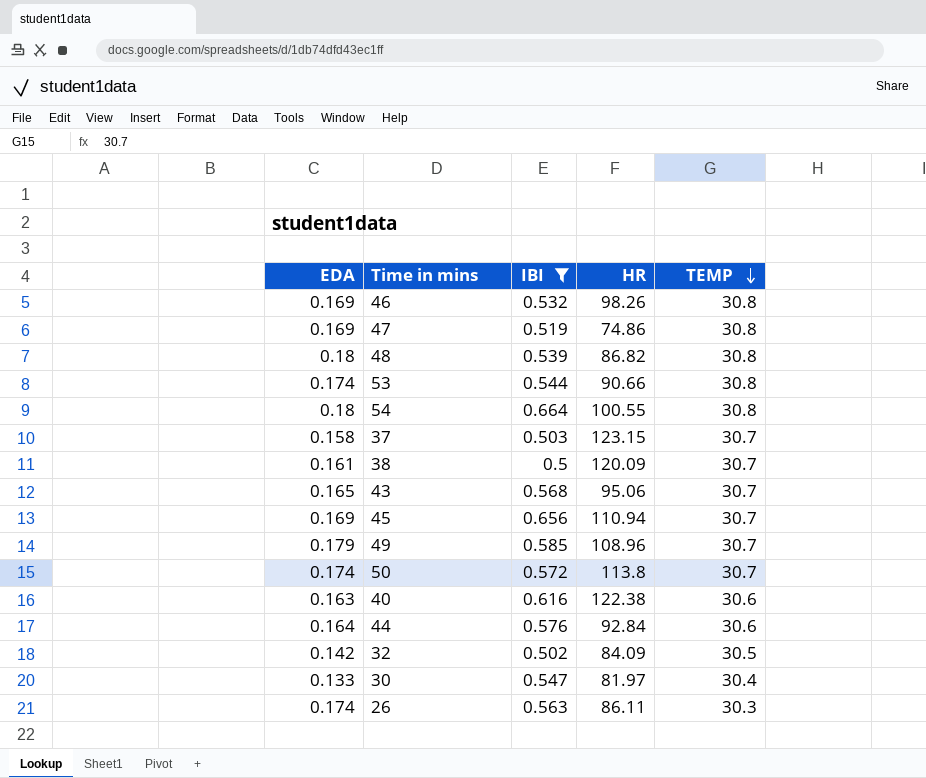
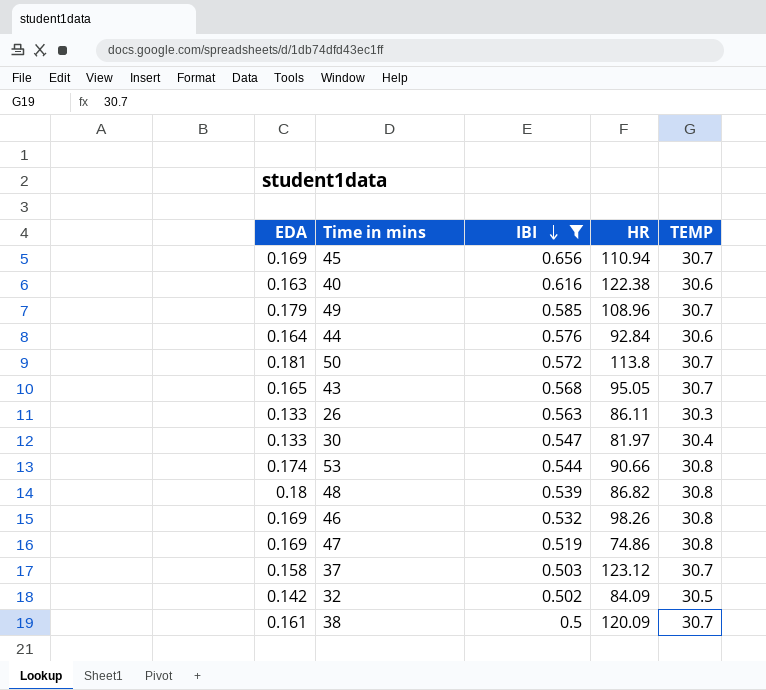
row order: TEMP descending -> IBI descending
row 54: 0.18 | 0.664 | 100.55 | 30.8 -> none
50 | EDA: 0.174 -> 0.181
43 | HR: 95.06 -> 95.05
26 | EDA: 0.174 -> 0.133
37 | HR: 123.15 -> 123.12

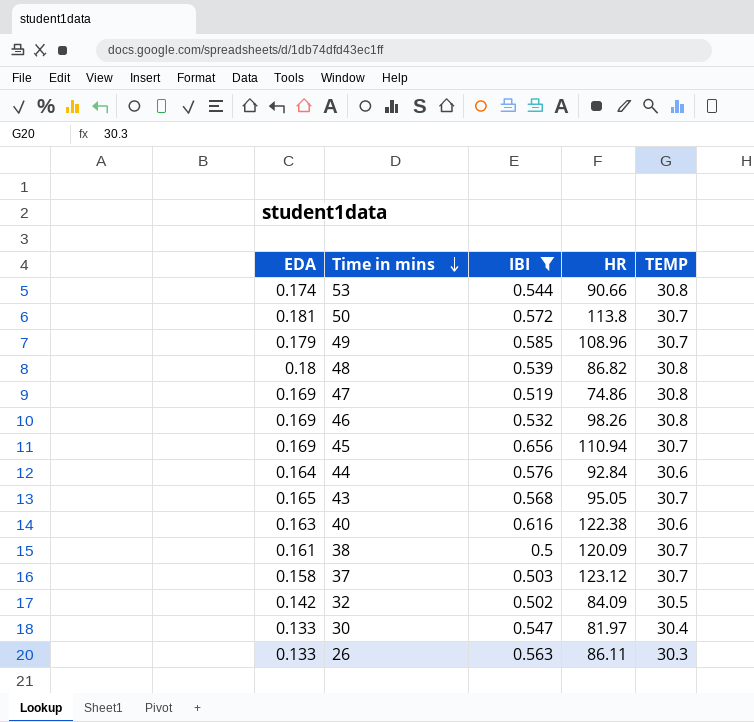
row order: IBI descending -> Time in mins descending

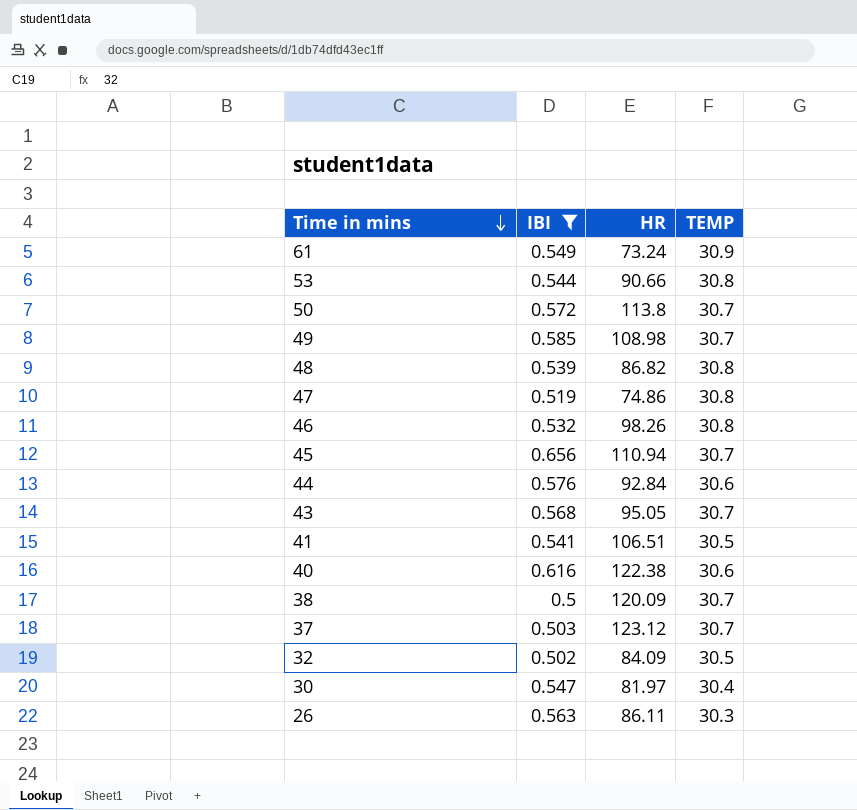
column EDA | position: 1 -> none
row 61: none -> 0.549 | 73.24 | 30.9
49 | HR: 108.96 -> 108.98
row 41: none -> 0.541 | 106.51 | 30.5

